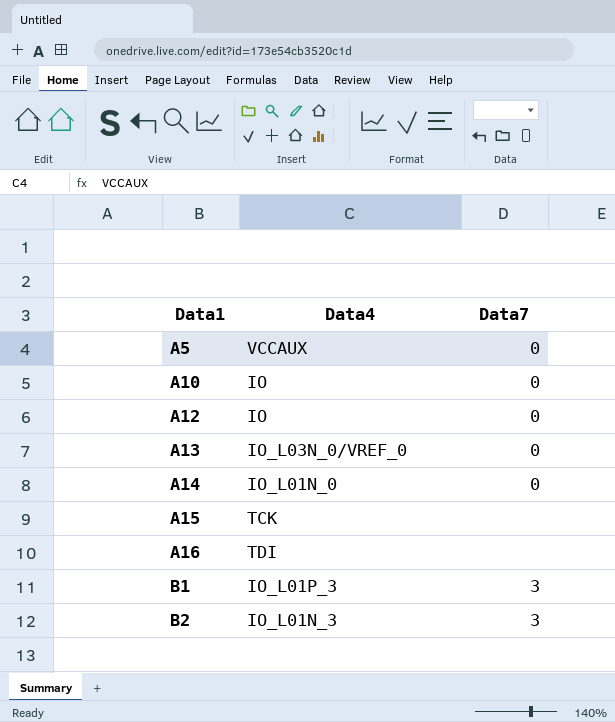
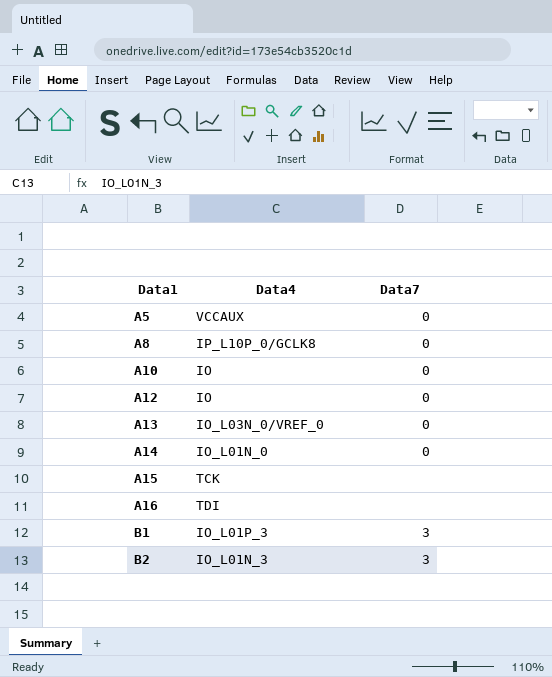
row A8: none -> IP_L10P_0/GCLK8 | 0

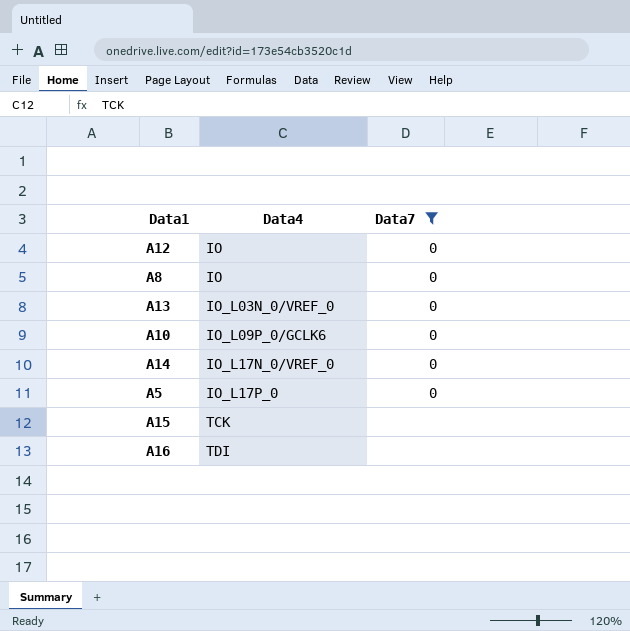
filter: none -> Data7 != 3
row order: Data1 ascending -> Data4 ascending
A8 | Data4: IP_L10P_0/GCLK8 -> IO
A10 | Data4: IO -> IO_L09P_0/GCLK6
A14 | Data4: IO_L01N_0 -> IO_L17N_0/VREF_0
A5 | Data4: VCCAUX -> IO_L17P_0

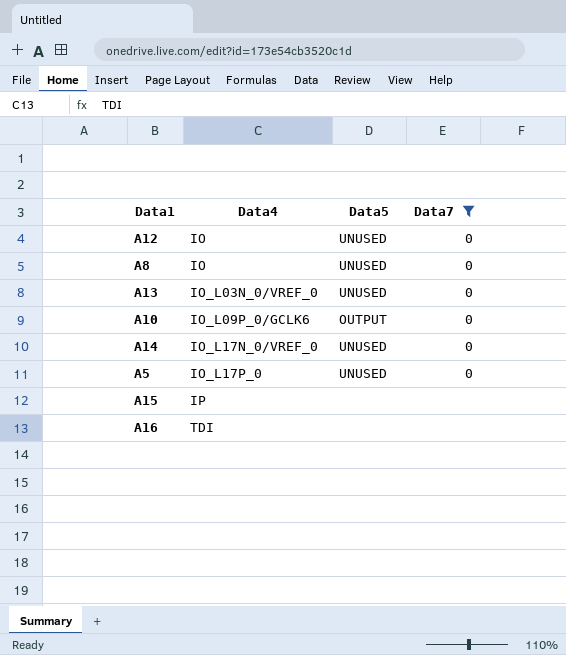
column Data5 | position: none -> 3
A15 | Data4: TCK -> IP

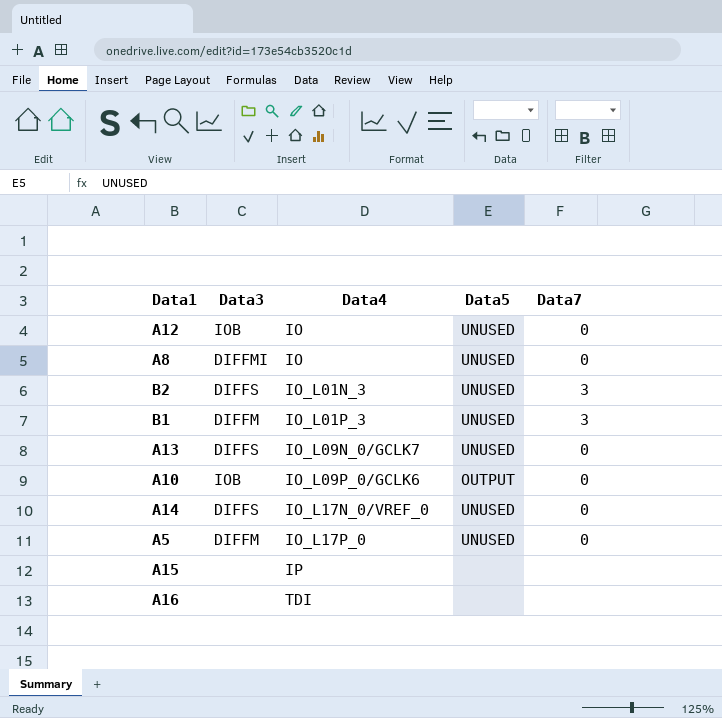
filter: Data7 != 3 -> none
column Data3 | position: none -> 2
A13 | Data4: IO_L03N_0/VREF_0 -> IO_L09N_0/GCLK7

